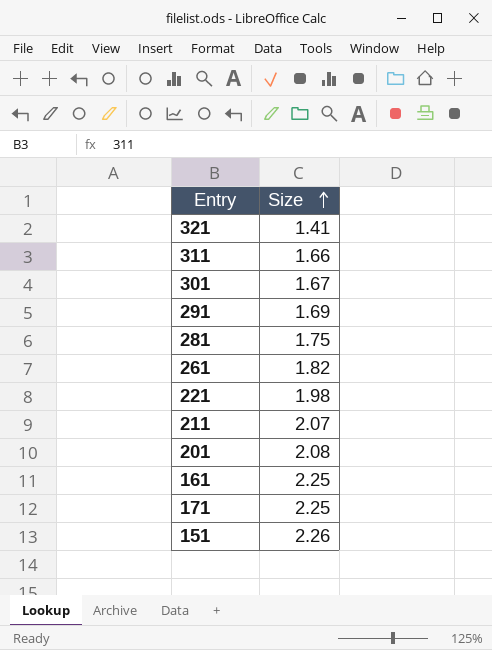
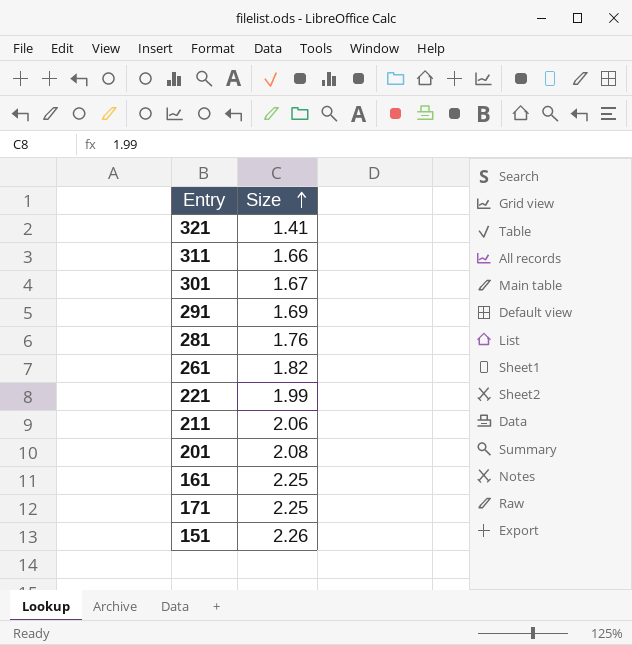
281 | Size: 1.75 -> 1.76
221 | Size: 1.98 -> 1.99
211 | Size: 2.07 -> 2.06

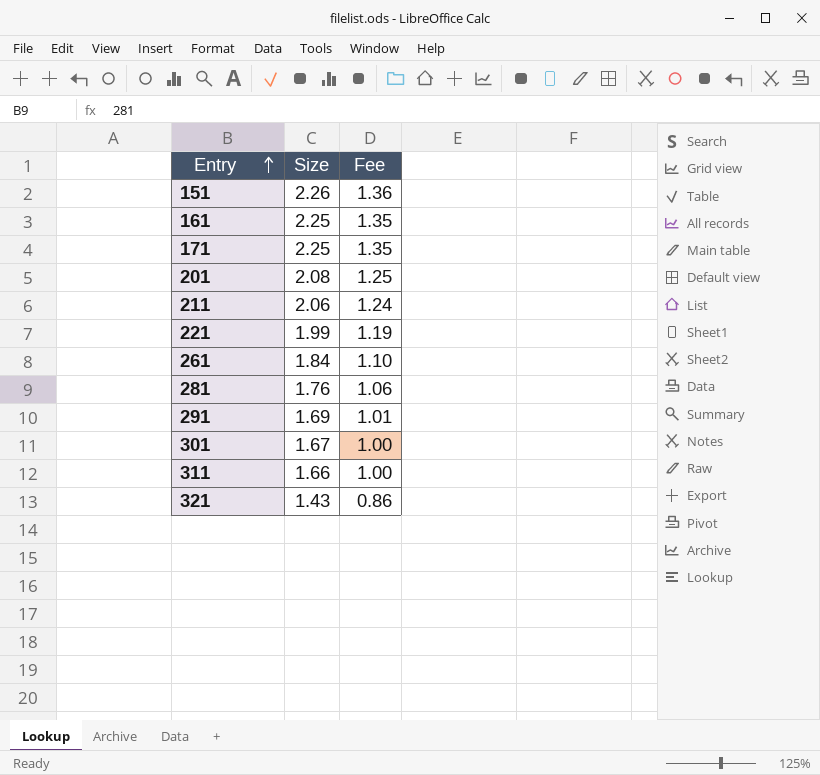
row order: Size ascending -> Entry ascending
column Fee | formula: none -> [Size] * 0.6
261 | Size: 1.82 -> 1.84
321 | Size: 1.41 -> 1.43

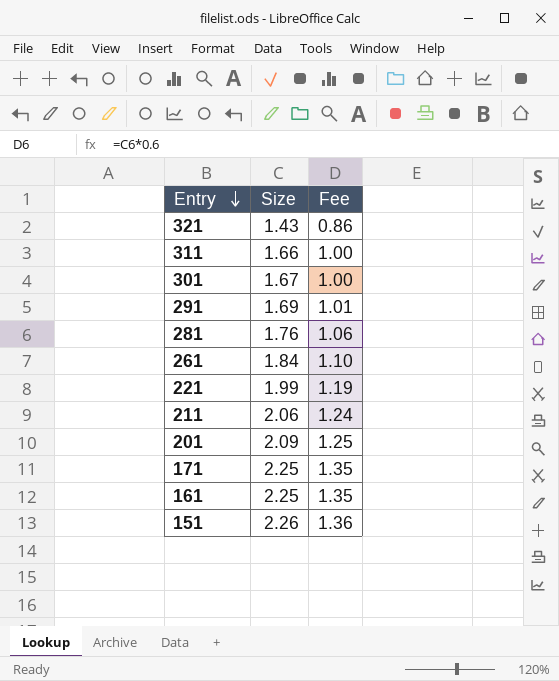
row order: Entry ascending -> Entry descending
201 | Size: 2.08 -> 2.09

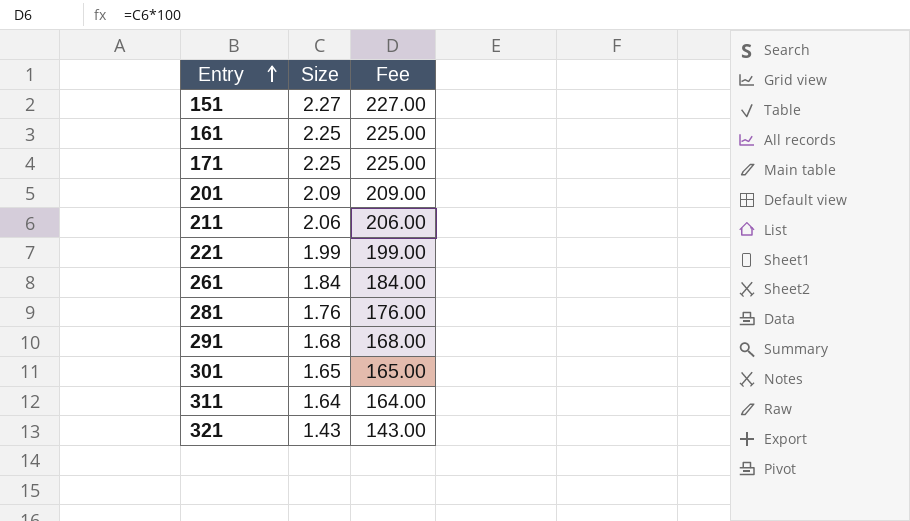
row order: Entry descending -> Entry ascending
column Fee | formula: [Size] * 0.6 -> [Size] * 100
151 | Size: 2.26 -> 2.27
291 | Size: 1.69 -> 1.68
301 | Size: 1.67 -> 1.65
311 | Size: 1.66 -> 1.64

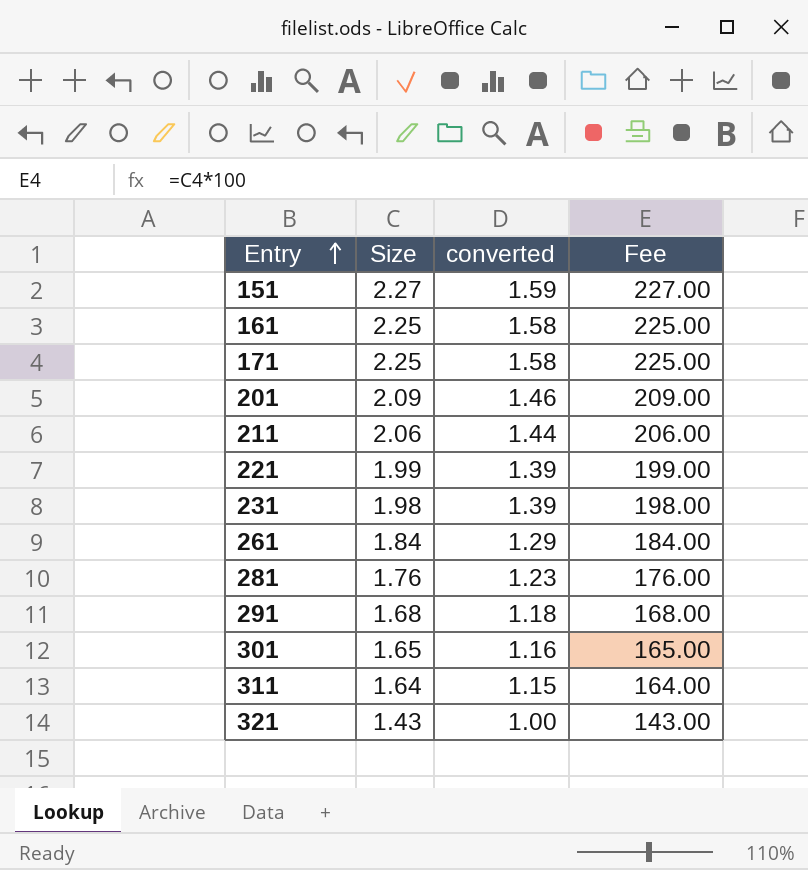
column converted | formula: none -> [Size] * 0.7
row 231: none -> 1.98 | 1.39 | 198.00

